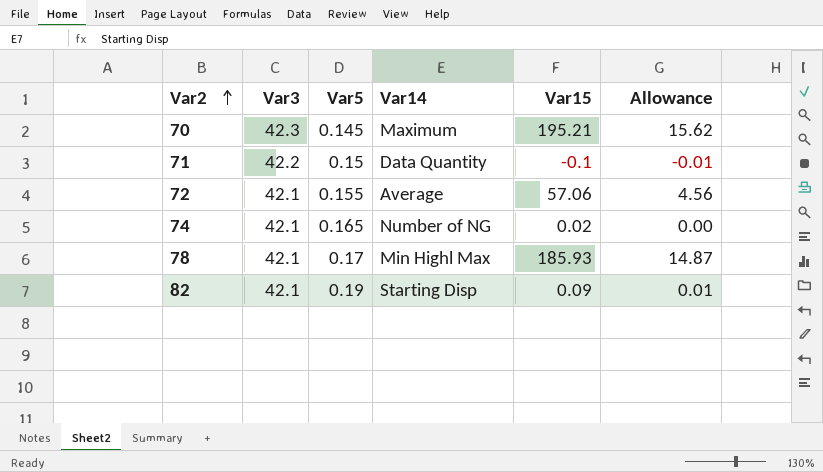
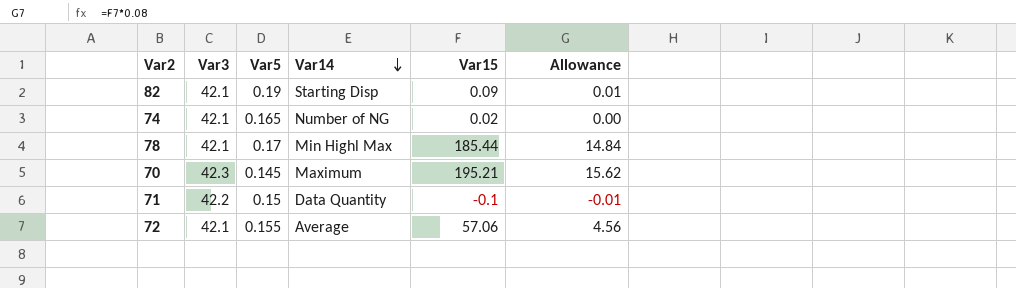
row order: Var2 ascending -> Var14 descending
78 | Var15: 185.93 -> 185.44
78 | Allowance: 14.87 -> 14.84

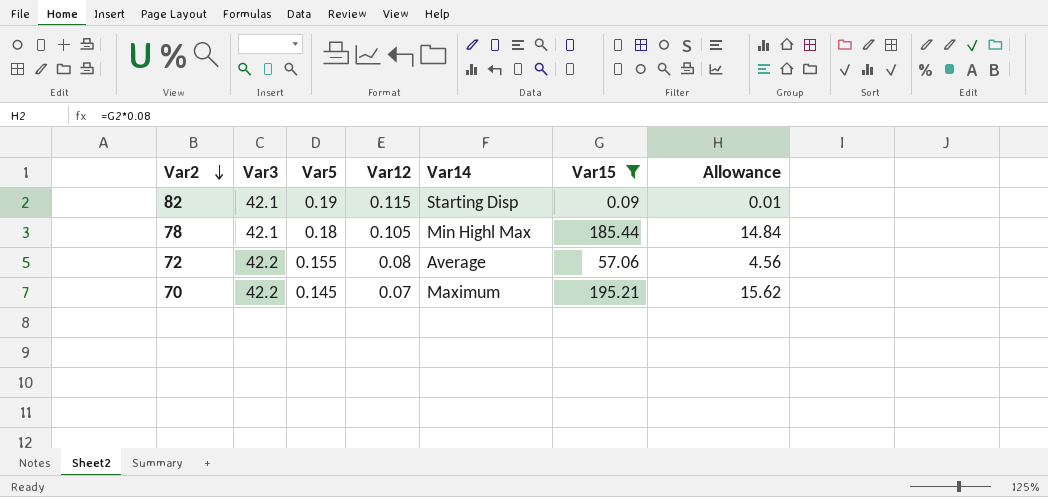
filter: none -> Var15 >= 0.09
row order: Var14 descending -> Var2 descending
column Var12 | position: none -> 4
78 | Var5: 0.17 -> 0.18
72 | Var3: 42.1 -> 42.2
70 | Var3: 42.3 -> 42.2

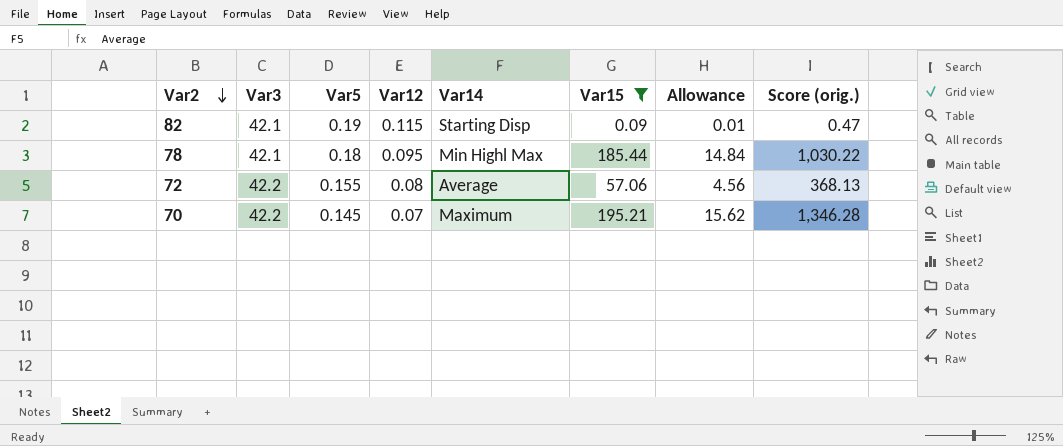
column Score (orig.) | formula: none -> [Var15] / [Var5]
78 | Var12: 0.105 -> 0.095

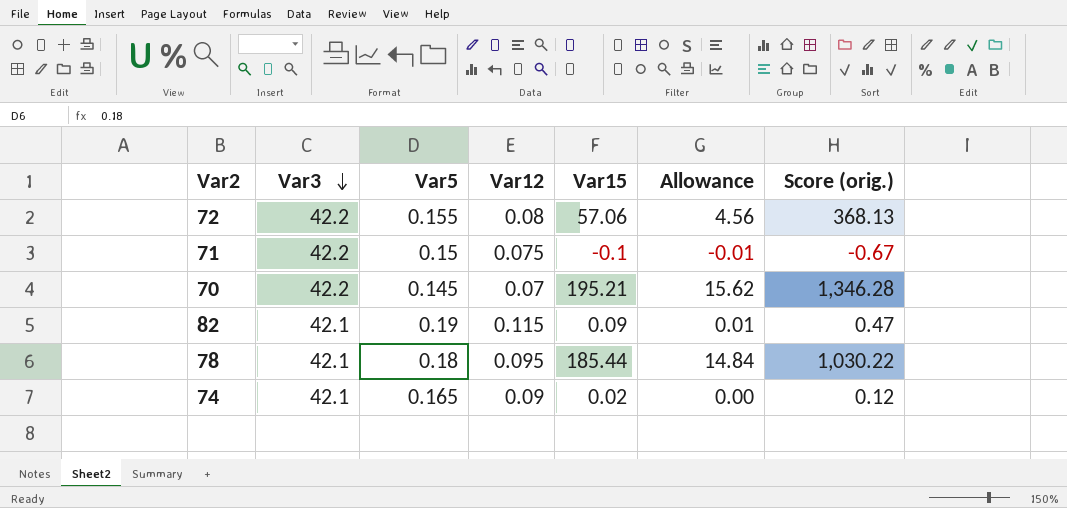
filter: Var15 >= 0.09 -> none
row order: Var2 descending -> Var3 descending
column Var14 | position: 5 -> none

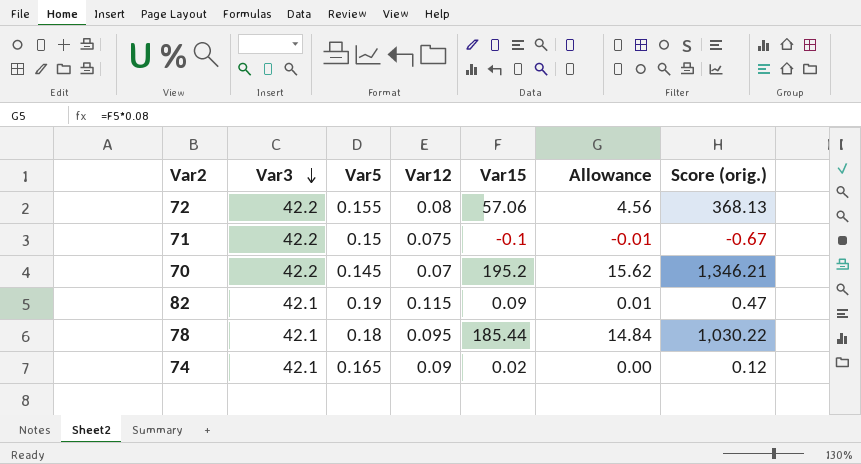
70 | Var15: 195.21 -> 195.2
70 | Score (orig.): 1,346.28 -> 1,346.21

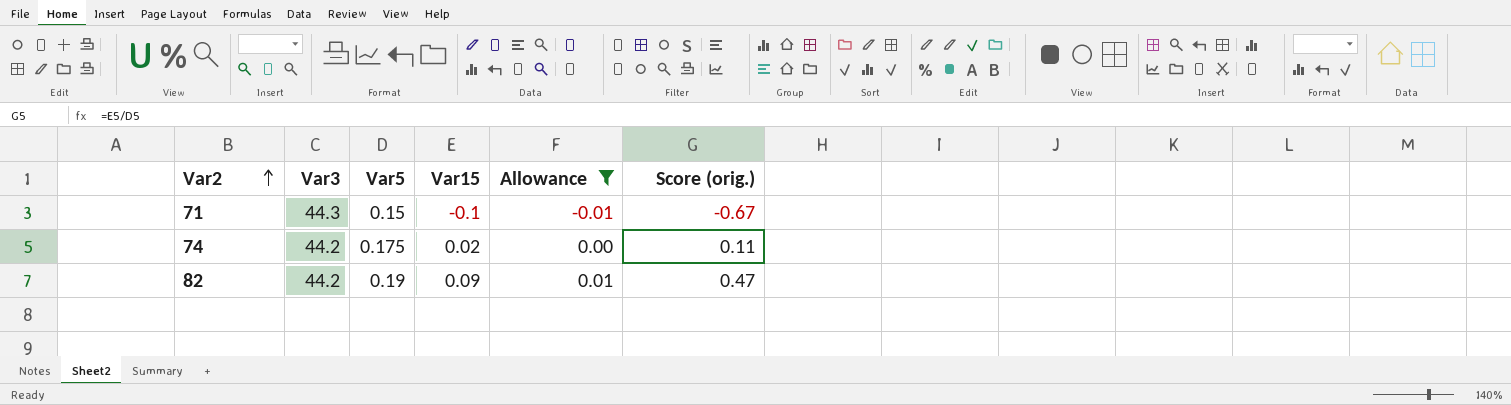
filter: none -> Allowance <= 0.01
row order: Var3 descending -> Var2 ascending
column Var12 | position: 4 -> none
71 | Var3: 42.2 -> 44.3
74 | Var3: 42.1 -> 44.2
74 | Var5: 0.165 -> 0.175
74 | Score (orig.): 0.12 -> 0.11
82 | Var3: 42.1 -> 44.2

